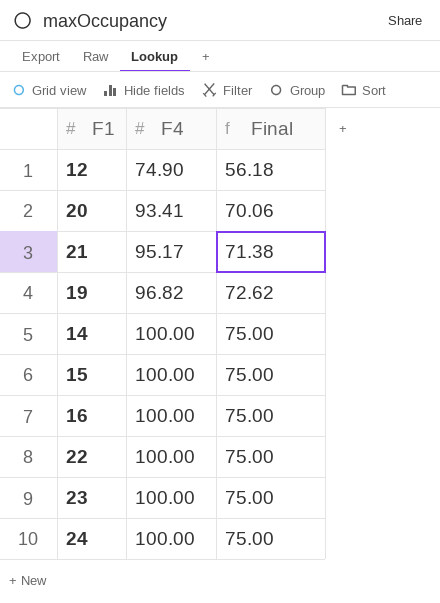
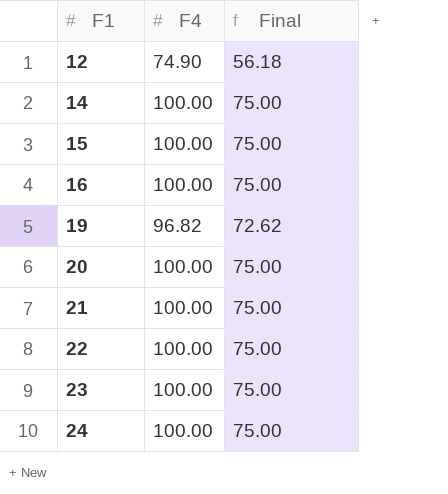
row order: F4 ascending -> F1 ascending
20 | F4: 93.41 -> 100.00
20 | Final: 70.06 -> 75.00
21 | F4: 95.17 -> 100.00
21 | Final: 71.38 -> 75.00

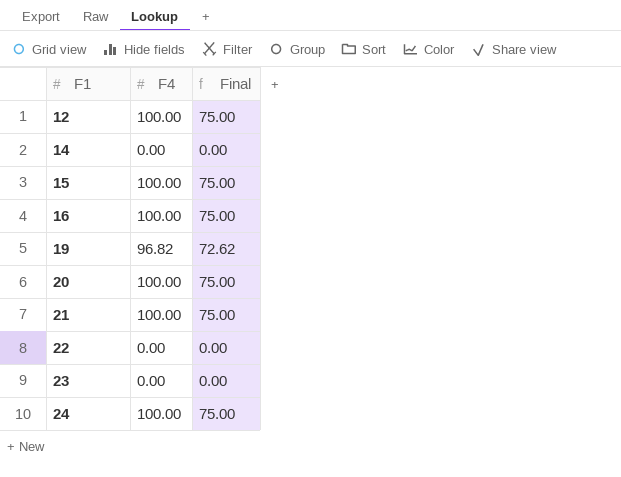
12 | F4: 74.90 -> 100.00
12 | Final: 56.18 -> 75.00
14 | F4: 100.00 -> 0.00
14 | Final: 75.00 -> 0.00
22 | F4: 100.00 -> 0.00
22 | Final: 75.00 -> 0.00
23 | F4: 100.00 -> 0.00
23 | Final: 75.00 -> 0.00

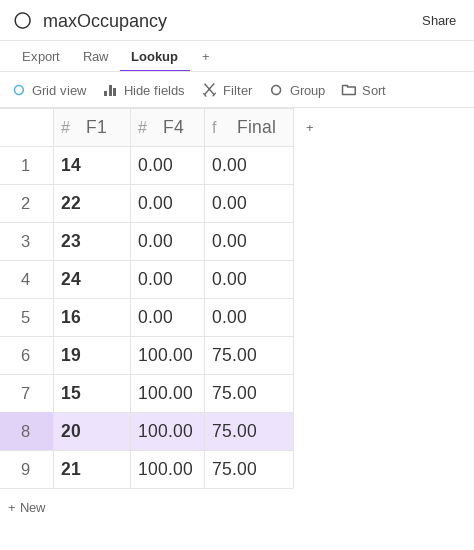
row order: F1 ascending -> F4 ascending
row 12: 100.00 | 75.00 -> none
24 | F4: 100.00 -> 0.00
24 | Final: 75.00 -> 0.00
16 | F4: 100.00 -> 0.00
16 | Final: 75.00 -> 0.00
19 | F4: 96.82 -> 100.00
19 | Final: 72.62 -> 75.00

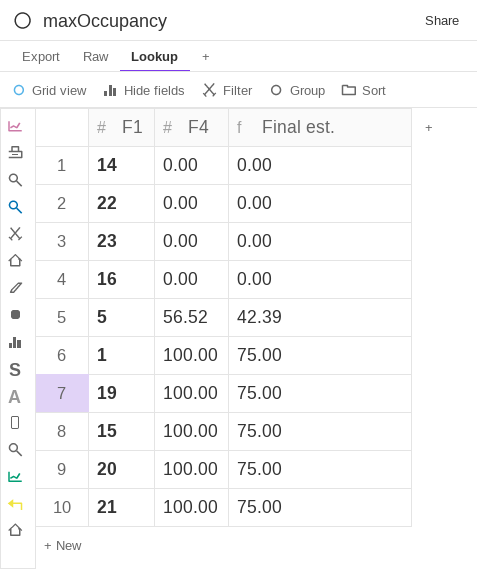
column name: Final -> Final est.
row 24: 0.00 | 0.00 -> none
row 5: none -> 56.52 | 42.39
row 1: none -> 100.00 | 75.00

